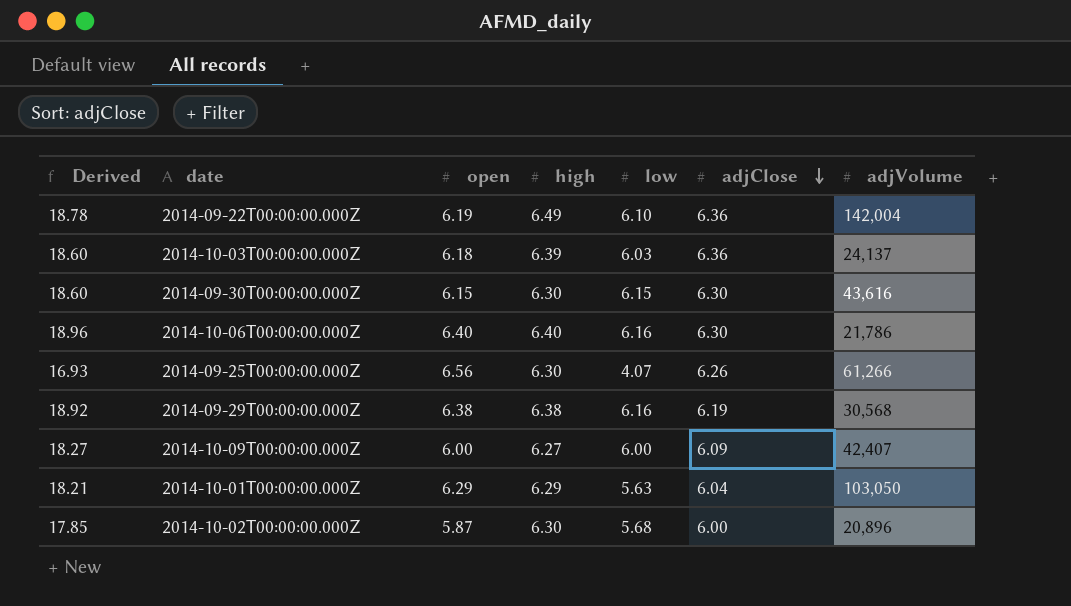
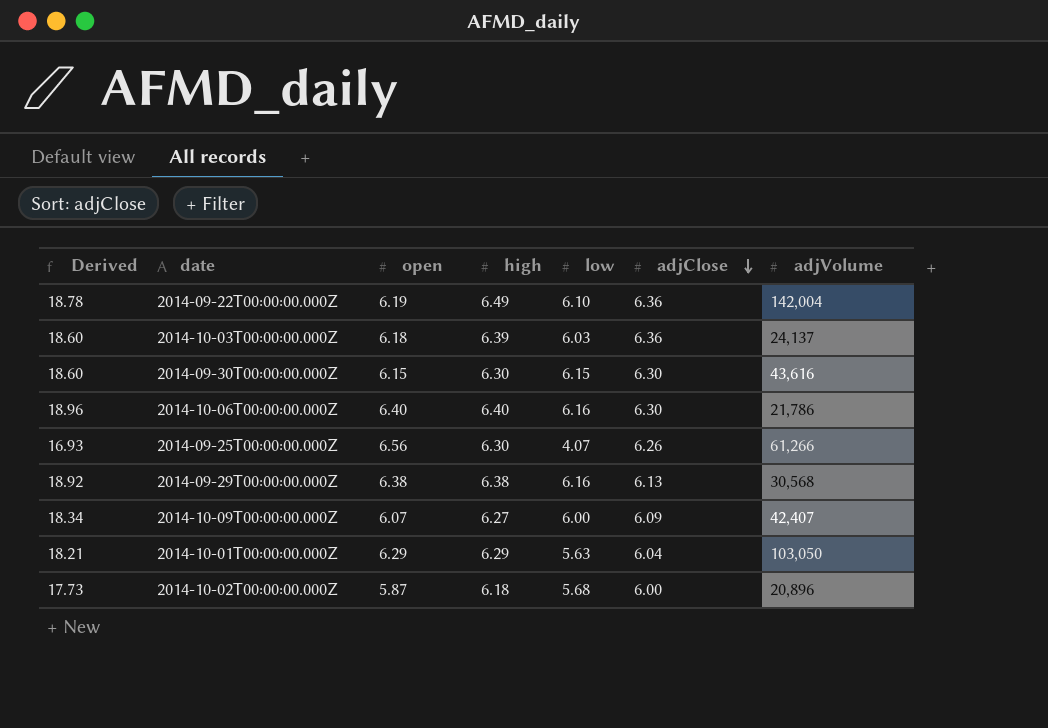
2014-09-29T00:00:00.000Z | adjClose: 6.19 -> 6.13
2014-10-09T00:00:00.000Z | Derived: 18.27 -> 18.34
2014-10-09T00:00:00.000Z | open: 6.00 -> 6.07
2014-10-02T00:00:00.000Z | Derived: 17.85 -> 17.73
2014-10-02T00:00:00.000Z | high: 6.30 -> 6.18

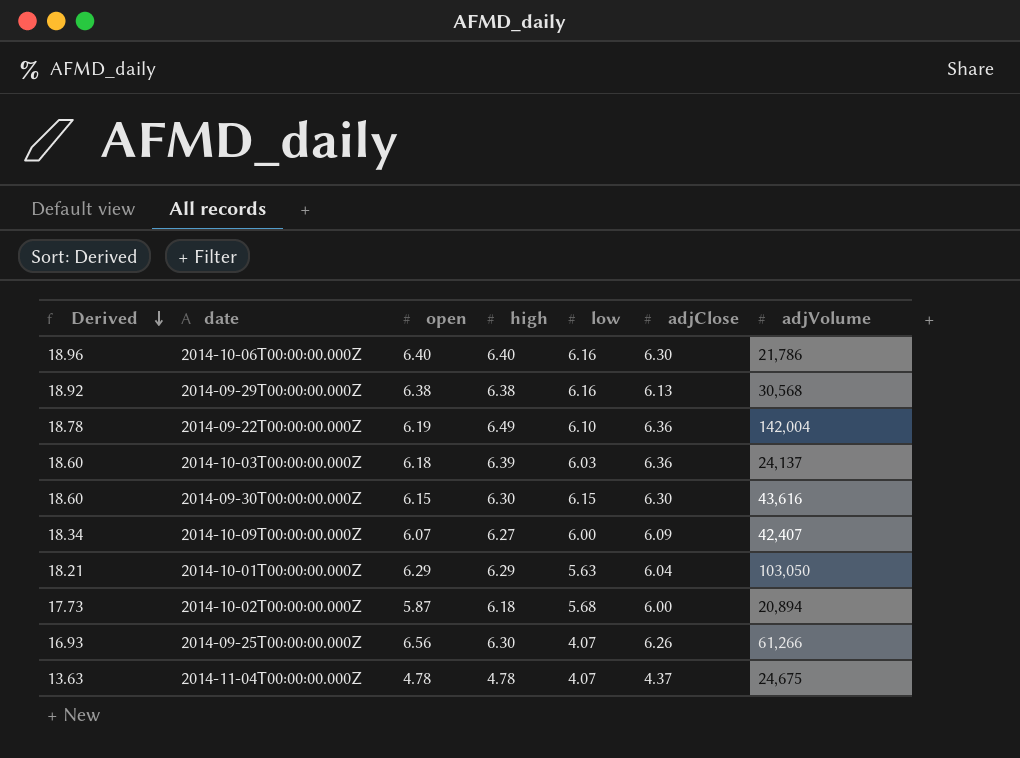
row order: adjClose descending -> Derived descending
2014-10-02T00:00:00.000Z | adjVolume: 20,896 -> 20,894
row 2014-11-04T00:00:00.000Z: none -> 13.63 | 4.78 | 4.78 | 4.07 | 4.37 | 24,675

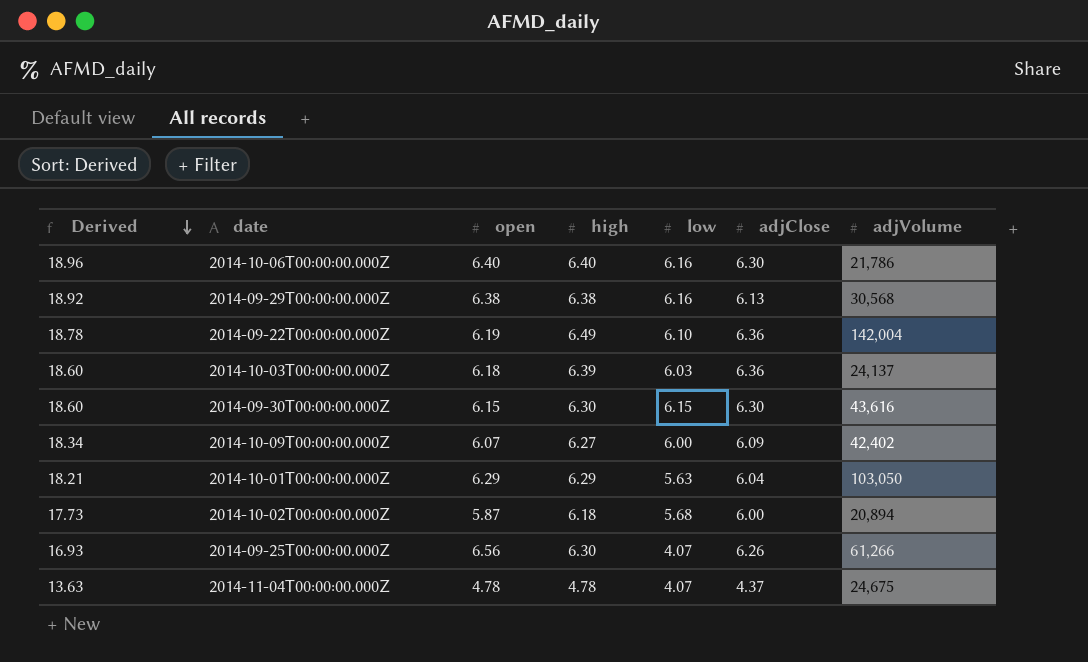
2014-10-09T00:00:00.000Z | adjVolume: 42,407 -> 42,402

